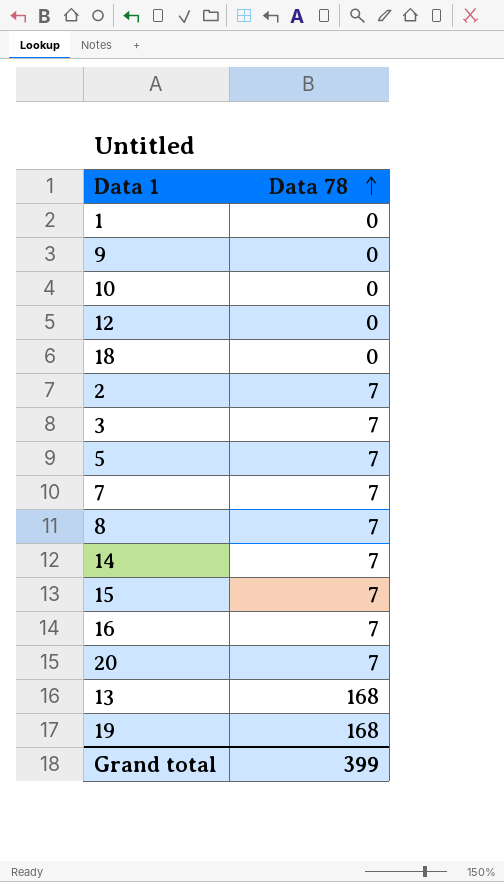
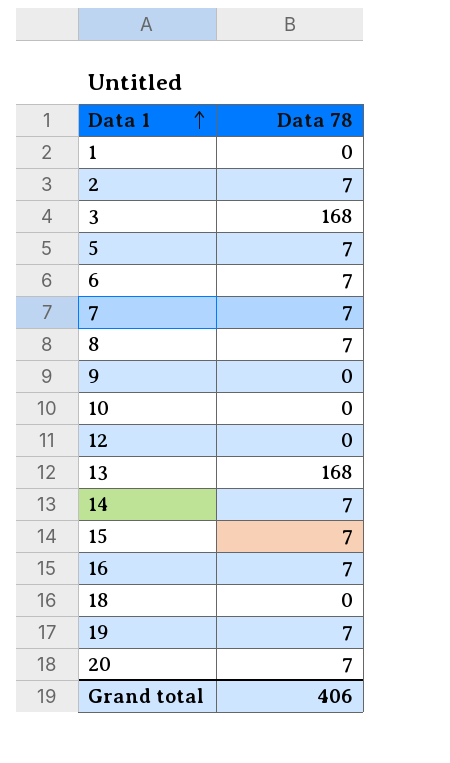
row order: Data 78 ascending -> Data 1 ascending
3 | Data 78: 7 -> 168
row 6: none -> 7
19 | Data 78: 168 -> 7
Grand total | Data 78: 399 -> 406

